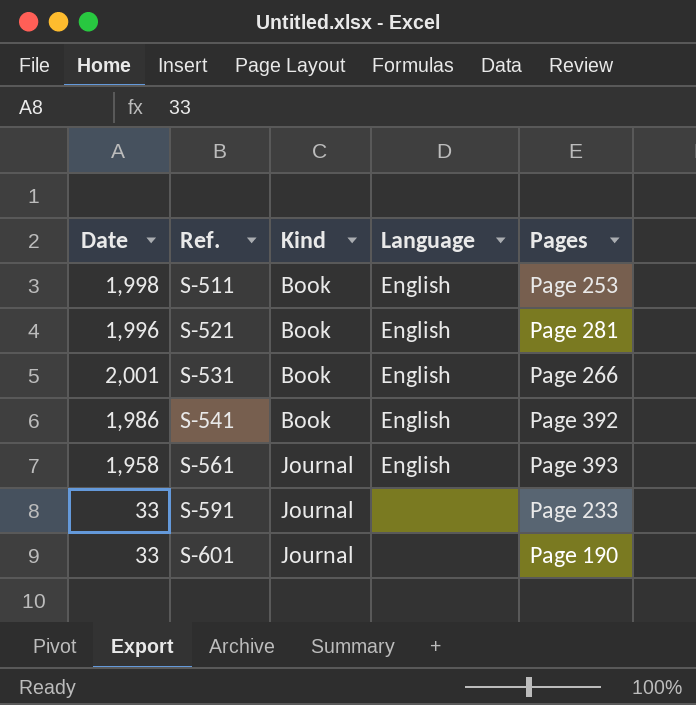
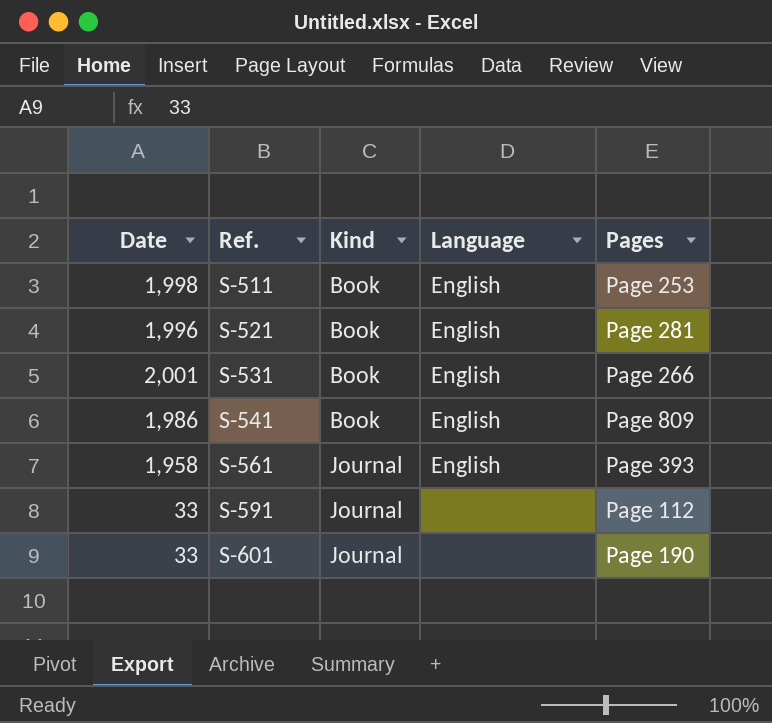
S-541 | Pages: Page 392 -> Page 809
S-591 | Pages: Page 233 -> Page 112

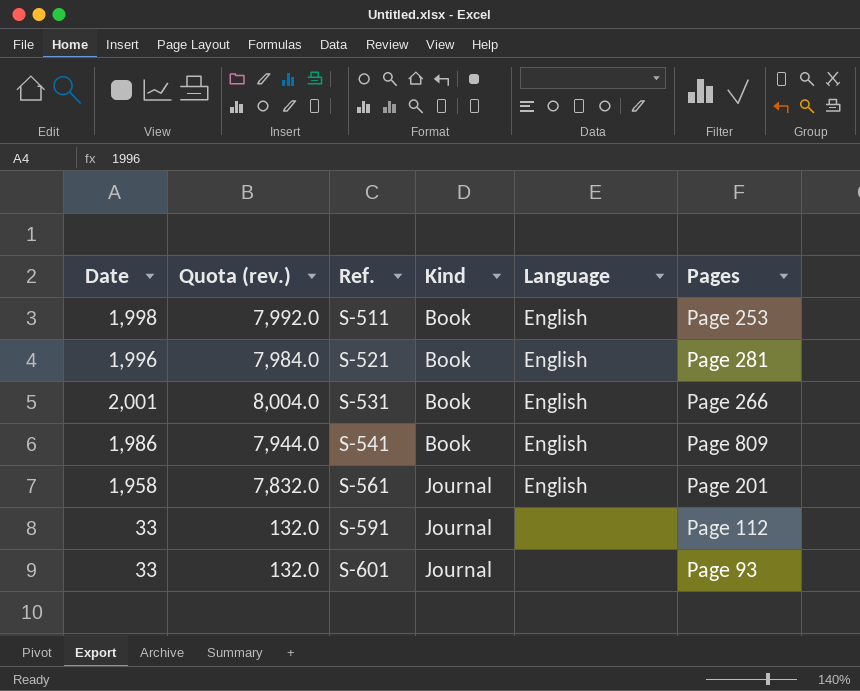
column Quota (rev.) | formula: none -> [Date] * 4
S-561 | Pages: Page 393 -> Page 201
S-601 | Pages: Page 190 -> Page 93

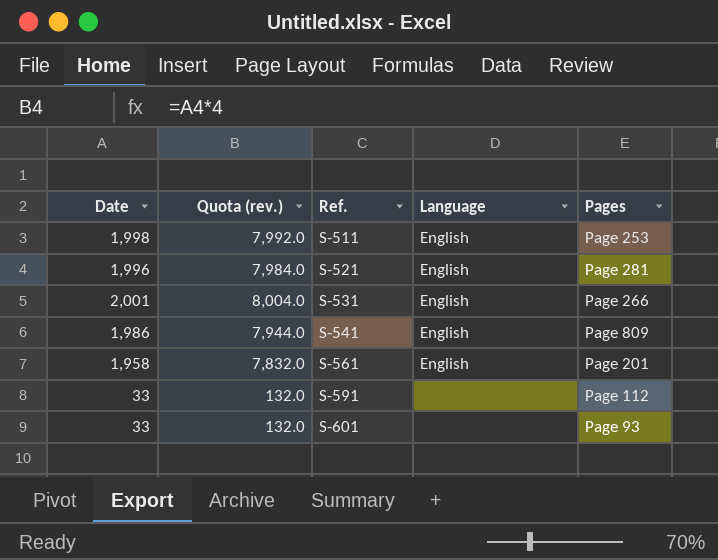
column Kind | position: 4 -> none

